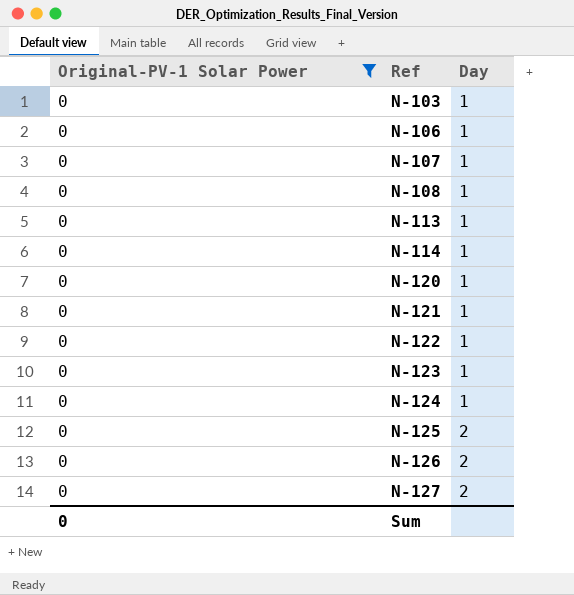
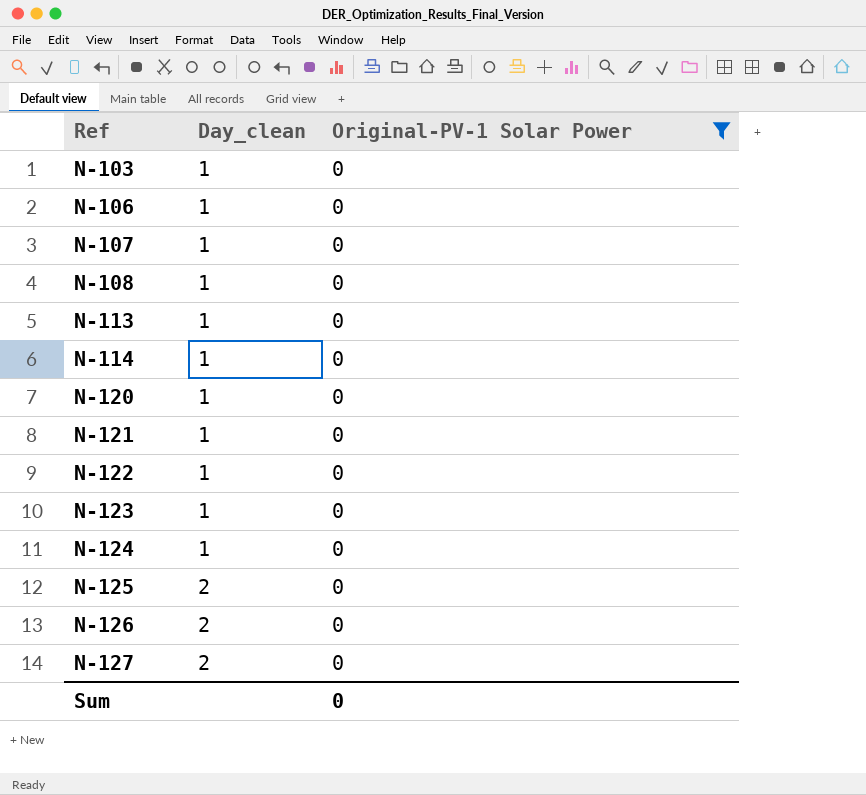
column name: Day -> Day_clean
column Original-PV-1 Solar Power | position: 1 -> 3

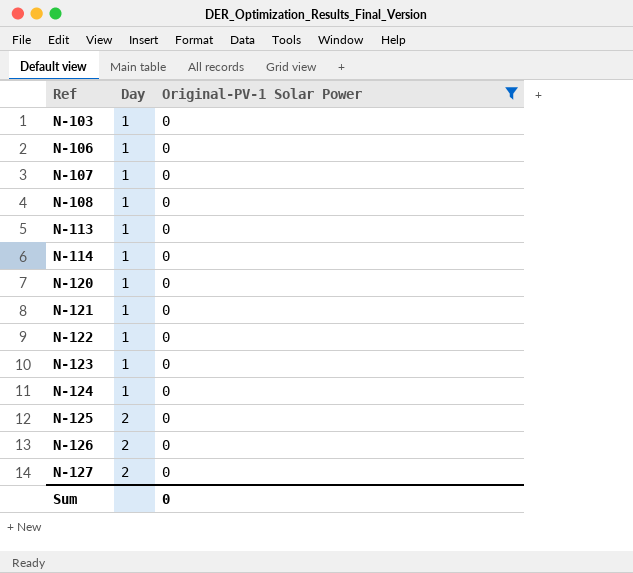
column name: Day_clean -> Day

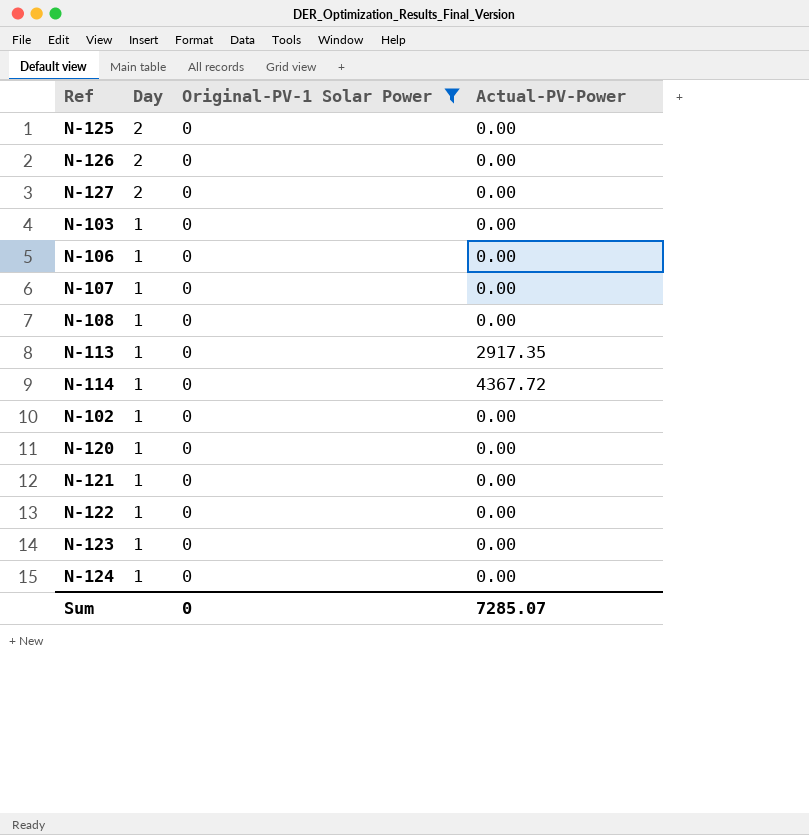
row order: Ref ascending -> Day descending
column Actual-PV-Power | position: none -> 4
row N-102: none -> 1 | 0 | 0.00

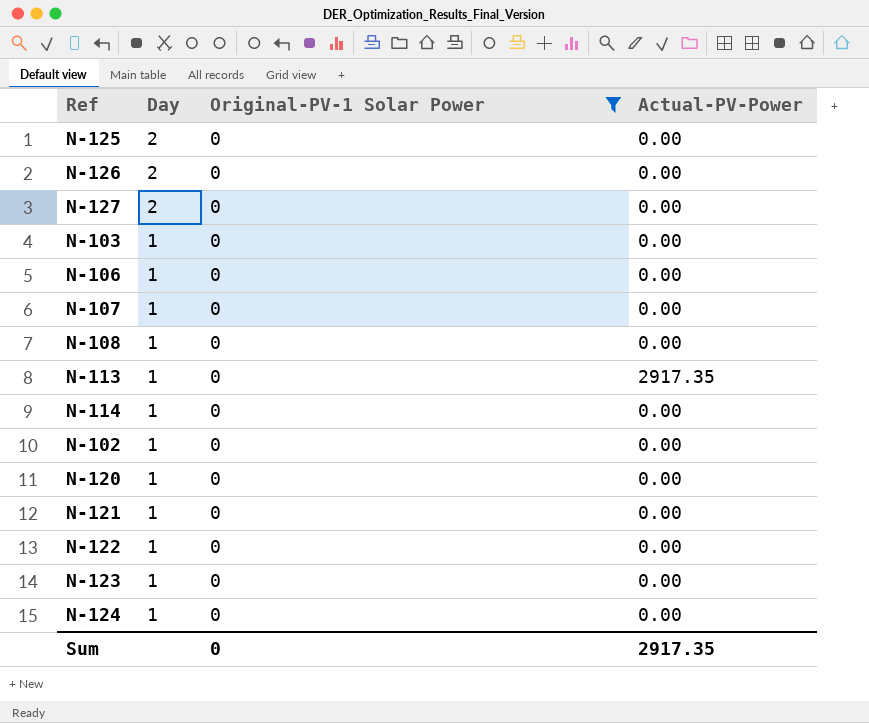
N-114 | Actual-PV-Power: 4367.72 -> 0.00
Sum | Actual-PV-Power: 7285.07 -> 2917.35

